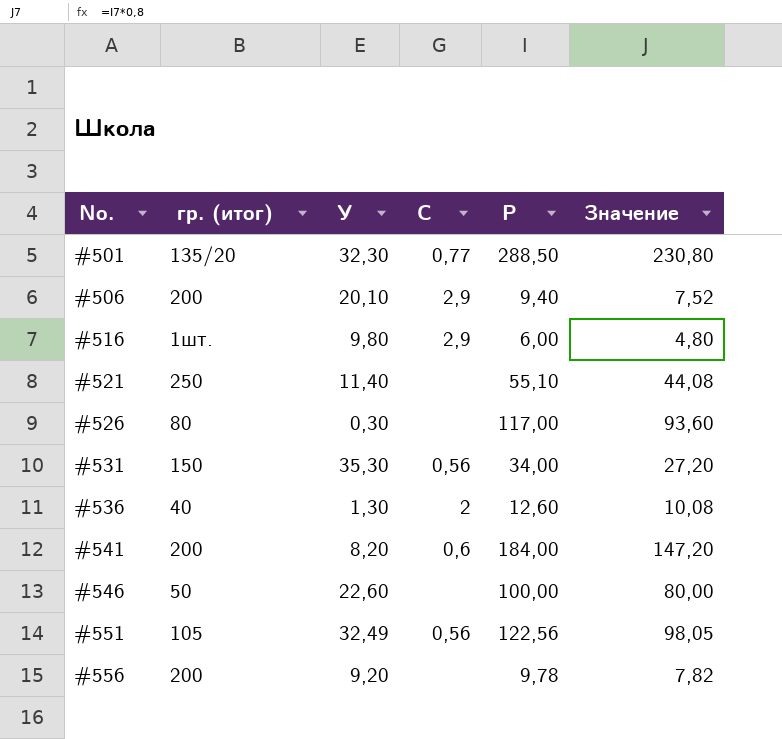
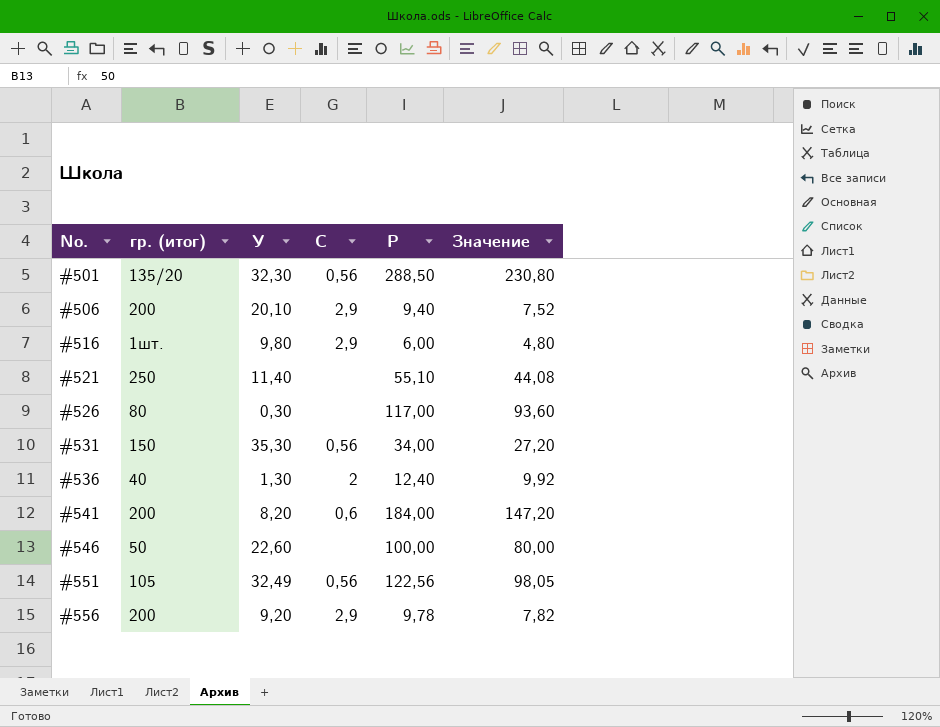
#501 | С: 0,77 -> 0,56
#536 | Р: 12,60 -> 12,40
#536 | Значение: 10,08 -> 9,92
#556 | С: none -> 2,9

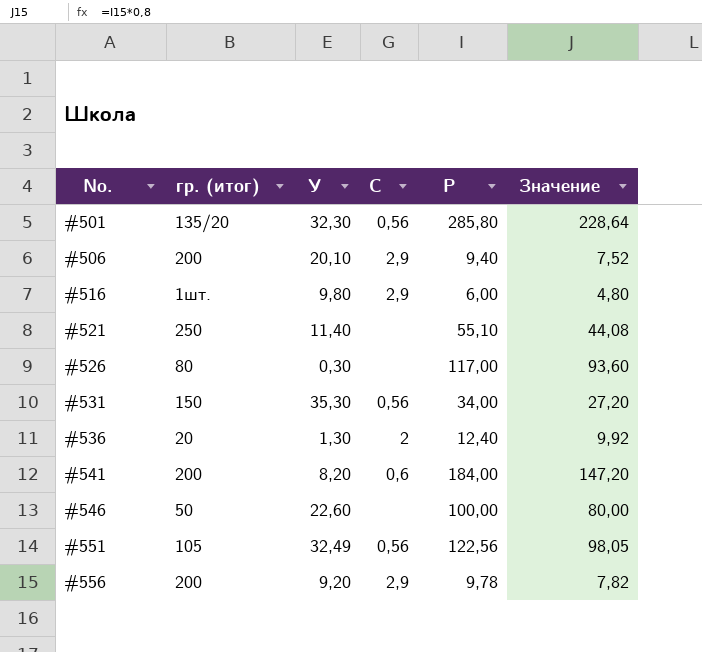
#501 | Р: 288,50 -> 285,80
#501 | Значение: 230,80 -> 228,64
#536 | гр. (итог): 40 -> 20

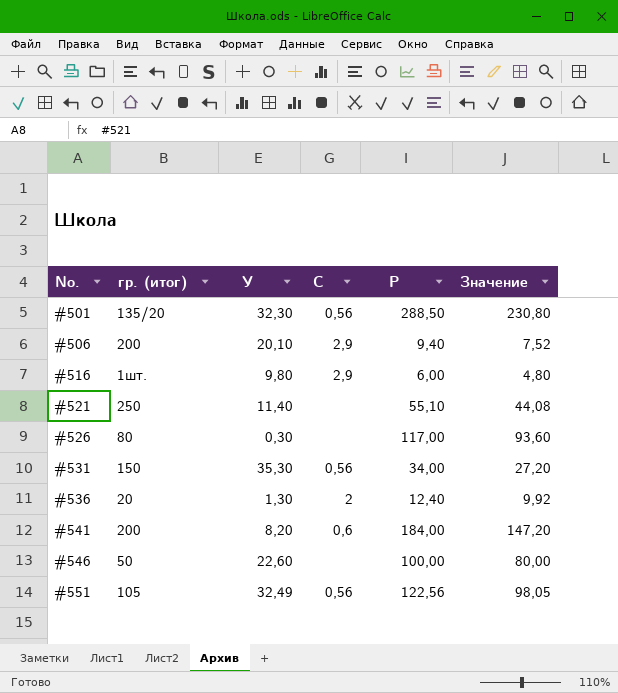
row #556: 200 | 9,20 | 2,9 | 9,78 | 7,82 -> none
#501 | Р: 285,80 -> 288,50
#501 | Значение: 228,64 -> 230,80

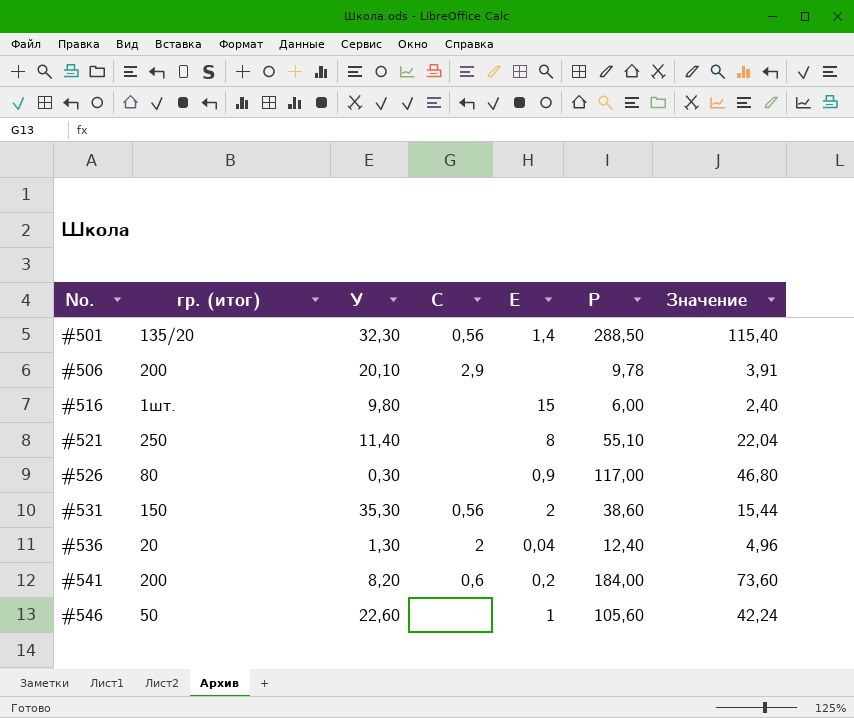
column Е | position: none -> 5
column Значение | formula: [Р] * 0,8 -> [Р] * 0,4
row #551: 105 | 32,49 | 0,56 | 122,56 | 98,05 -> none
#506 | Р: 9,40 -> 9,78
#516 | С: 2,9 -> none
#531 | Р: 34,00 -> 38,60
#546 | Р: 100,00 -> 105,60

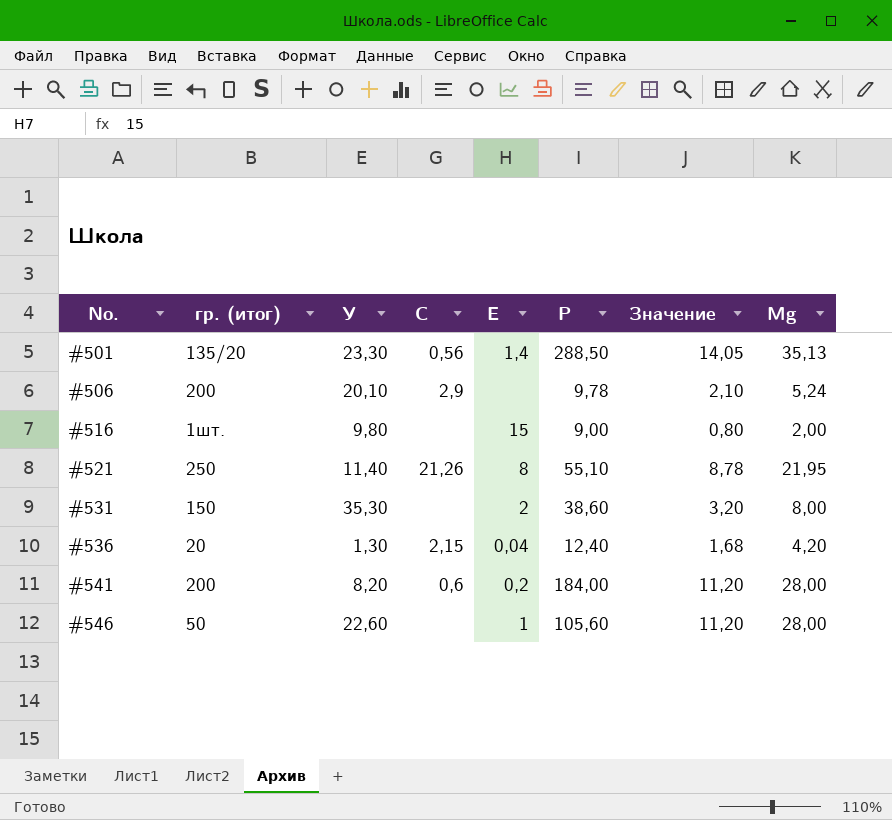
column Значение | formula: [Р] * 0,4 -> [Mg] * 0,4
column Mg | position: none -> 8
row #526: 80 | 0,30 | none | 0,9 | 117,00 | 46,80 -> none
#501 | У: 32,30 -> 23,30
#516 | Р: 6,00 -> 9,00
#521 | С: none -> 21,26
#531 | С: 0,56 -> none
#536 | С: 2 -> 2,15

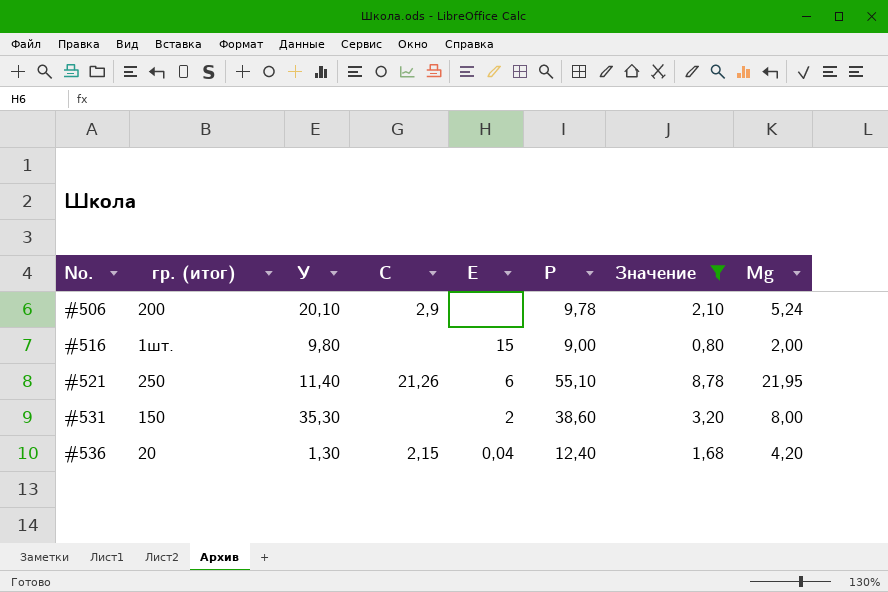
filter: none -> Значение <= 8,78
#521 | Е: 8 -> 6

